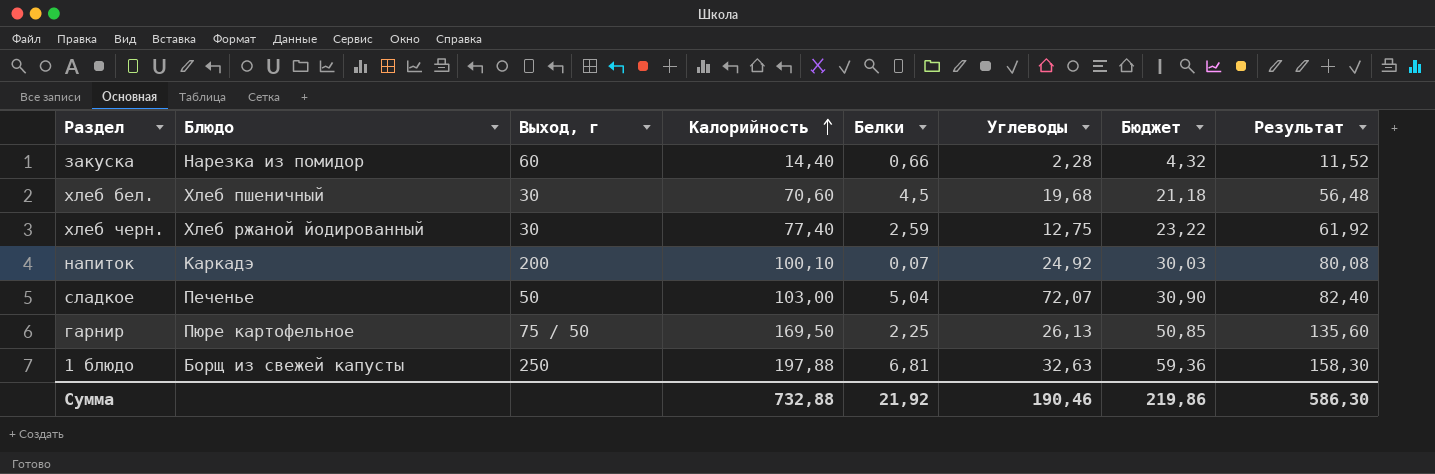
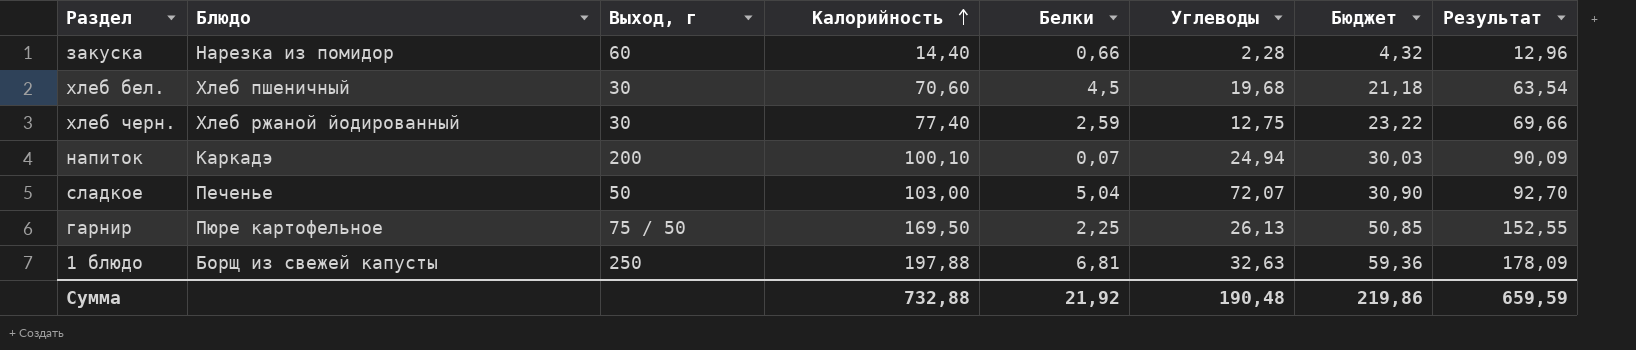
column Результат | formula: [Калорийность] * 0,8 -> [Калорийность] * 0,9
напиток | Углеводы: 24,92 -> 24,94
Сумма | Углеводы: 190,46 -> 190,48
Сумма | Результат: 586,30 -> 659,59

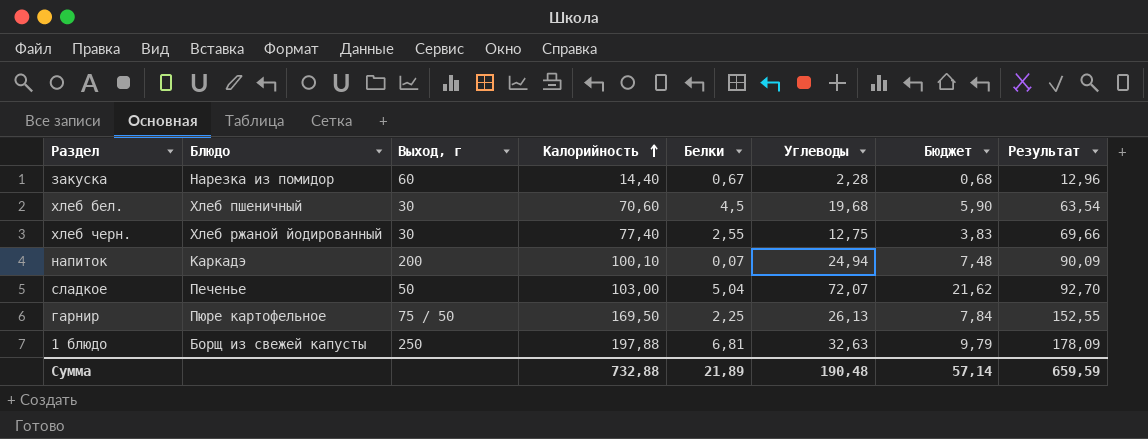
column Бюджет | formula: [Калорийность] * 0,3 -> [Углеводы] * 0,3
закуска | Белки: 0,66 -> 0,67
хлеб черн. | Белки: 2,59 -> 2,55
Сумма | Белки: 21,92 -> 21,89
Сумма | Бюджет: 219,86 -> 57,14

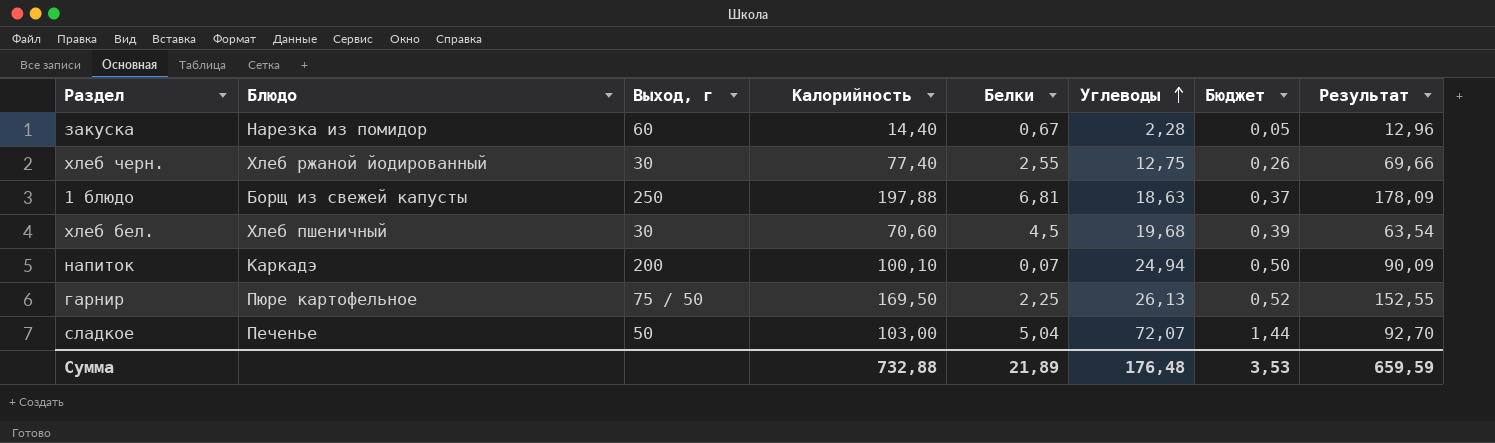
row order: Калорийность ascending -> Углеводы ascending
column Бюджет | formula: [Углеводы] * 0,3 -> [Углеводы] * 0,02
1 блюдо | Углеводы: 32,63 -> 18,63
Сумма | Углеводы: 190,48 -> 176,48
Сумма | Бюджет: 57,14 -> 3,53

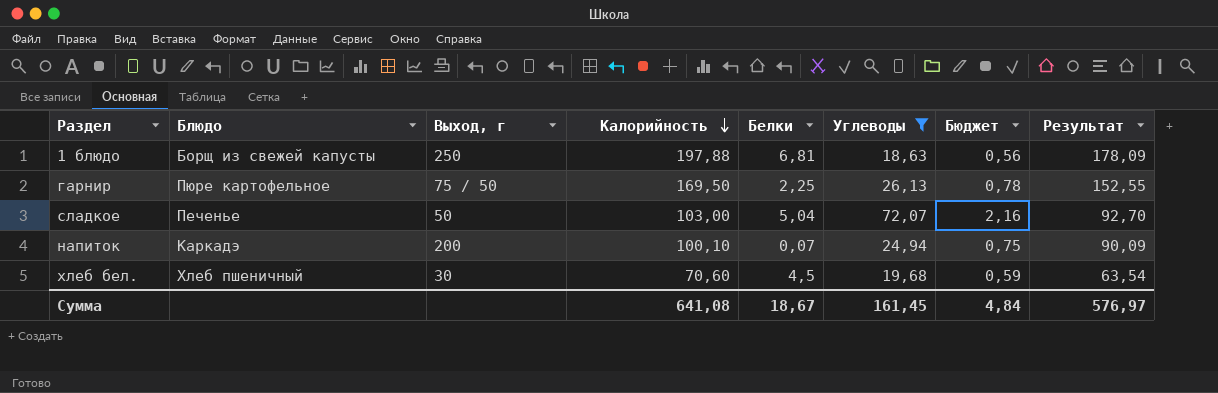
filter: none -> Углеводы >= 18,63
row order: Углеводы ascending -> Калорийность descending
column Бюджет | formula: [Углеводы] * 0,02 -> [Углеводы] * 0,03
Сумма | Калорийность: 732,88 -> 641,08
Сумма | Белки: 21,89 -> 18,67
Сумма | Углеводы: 176,48 -> 161,45
Сумма | Бюджет: 3,53 -> 4,84
Сумма | Результат: 659,59 -> 576,97

